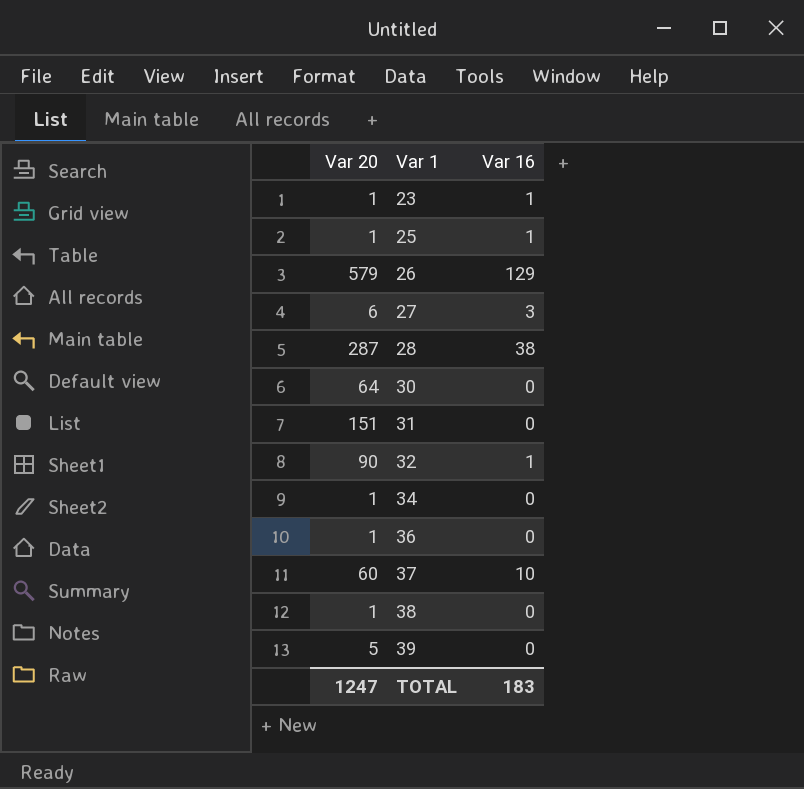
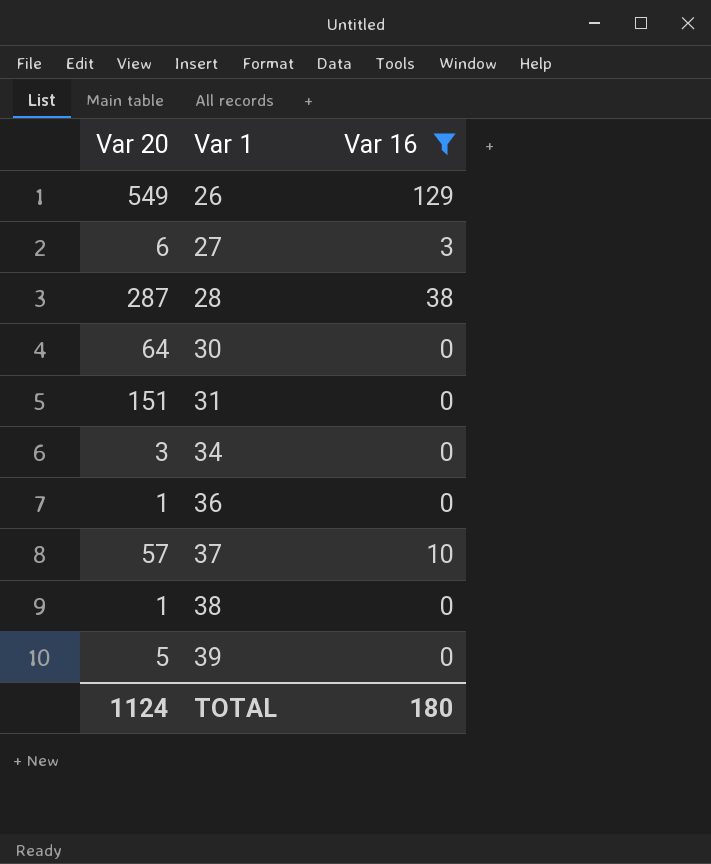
filter: none -> Var 16 != 1
26 | Var 20: 579 -> 549
34 | Var 20: 1 -> 3
37 | Var 20: 60 -> 57
TOTAL | Var 20: 1247 -> 1124
TOTAL | Var 16: 183 -> 180

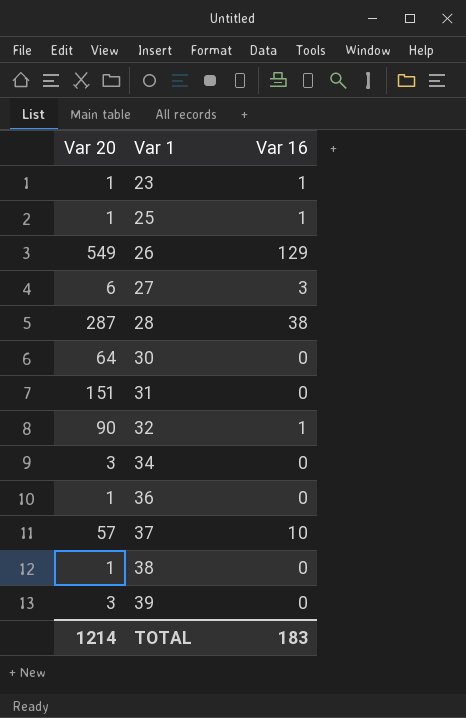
filter: Var 16 != 1 -> none
39 | Var 20: 5 -> 3
TOTAL | Var 20: 1124 -> 1214
TOTAL | Var 16: 180 -> 183

